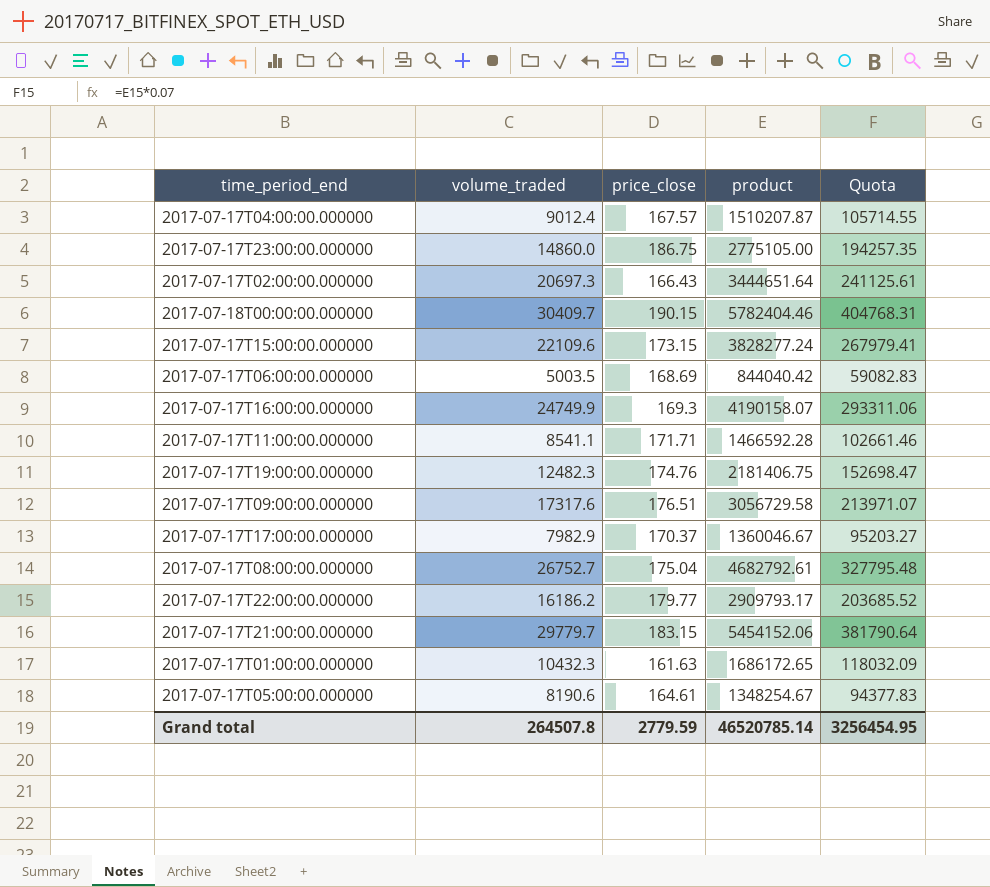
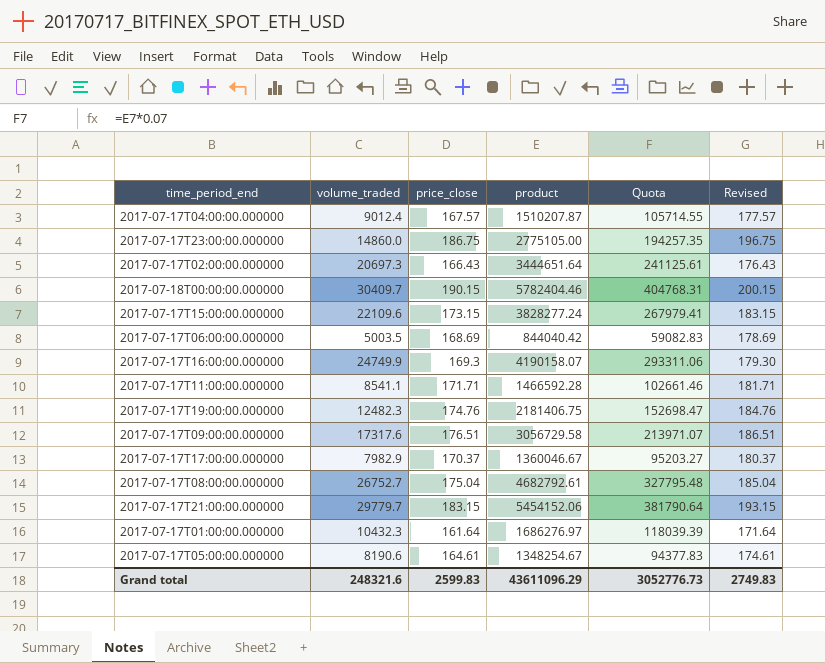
column Revised | formula: none -> [price_close] + 10
row 2017-07-17T22:00:00.000000: 16186.2 | 179.77 | 2909793.17 | 203685.52 -> none
2017-07-17T01:00:00.000000 | price_close: 161.63 -> 161.64
2017-07-17T01:00:00.000000 | product: 1686172.65 -> 1686276.97
2017-07-17T01:00:00.000000 | Quota: 118032.09 -> 118039.39
Grand total | volume_traded: 264507.8 -> 248321.6
Grand total | price_close: 2779.59 -> 2599.83
Grand total | product: 46520785.14 -> 43611096.29
Grand total | Quota: 3256454.95 -> 3052776.73

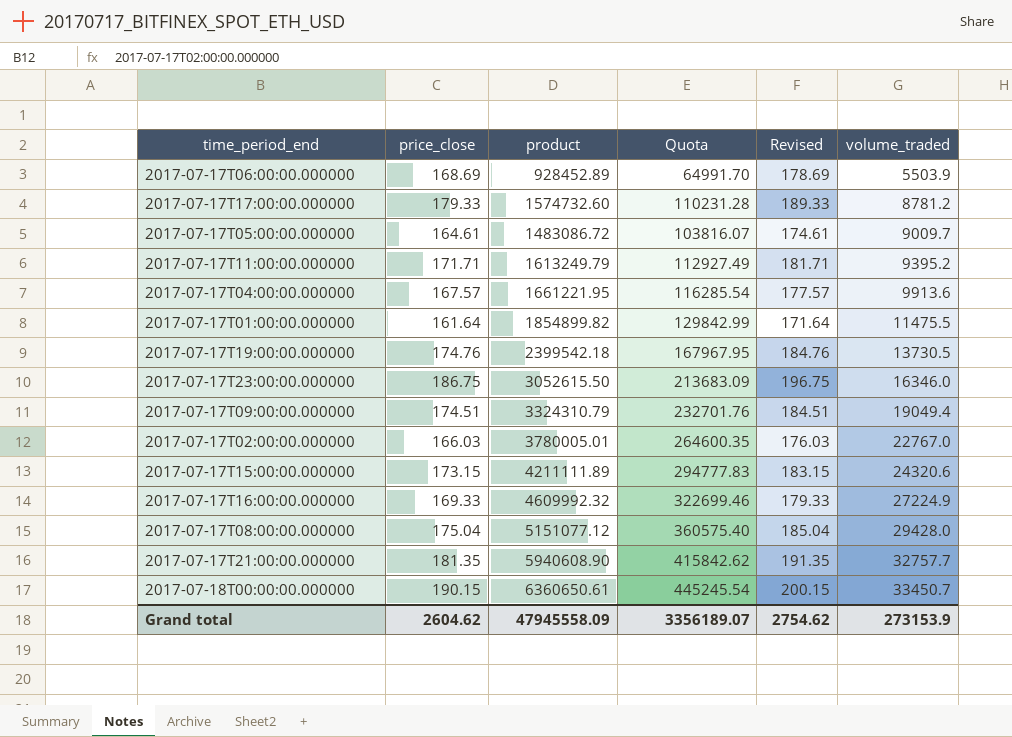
row order: none -> volume_traded ascending
column volume_traded | position: 2 -> 6
2017-07-17T06:00:00.000000 | product: 844040.42 -> 928452.89
2017-07-17T06:00:00.000000 | Quota: 59082.83 -> 64991.70
2017-07-17T06:00:00.000000 | volume_traded: 5003.5 -> 5503.9
2017-07-17T17:00:00.000000 | price_close: 170.37 -> 179.33
2017-07-17T17:00:00.000000 | product: 1360046.67 -> 1574732.60
2017-07-17T17:00:00.000000 | Quota: 95203.27 -> 110231.28
2017-07-17T17:00:00.000000 | Revised: 180.37 -> 189.33
2017-07-17T17:00:00.000000 | volume_traded: 7982.9 -> 8781.2
2017-07-17T05:00:00.000000 | product: 1348254.67 -> 1483086.72
2017-07-17T05:00:00.000000 | Quota: 94377.83 -> 103816.07
2017-07-17T05:00:00.000000 | volume_traded: 8190.6 -> 9009.7
2017-07-17T11:00:00.000000 | product: 1466592.28 -> 1613249.79
2017-07-17T11:00:00.000000 | Quota: 102661.46 -> 112927.49
2017-07-17T11:00:00.000000 | volume_traded: 8541.1 -> 9395.2
2017-07-17T04:00:00.000000 | product: 1510207.87 -> 1661221.95
2017-07-17T04:00:00.000000 | Quota: 105714.55 -> 116285.54
2017-07-17T04:00:00.000000 | volume_traded: 9012.4 -> 9913.6
2017-07-17T01:00:00.000000 | product: 1686276.97 -> 1854899.82
2017-07-17T01:00:00.000000 | Quota: 118039.39 -> 129842.99
2017-07-17T01:00:00.000000 | volume_traded: 10432.3 -> 11475.5
2017-07-17T19:00:00.000000 | product: 2181406.75 -> 2399542.18
2017-07-17T19:00:00.000000 | Quota: 152698.47 -> 167967.95
2017-07-17T19:00:00.000000 | volume_traded: 12482.3 -> 13730.5
2017-07-17T23:00:00.000000 | product: 2775105.00 -> 3052615.50
2017-07-17T23:00:00.000000 | Quota: 194257.35 -> 213683.09
2017-07-17T23:00:00.000000 | volume_traded: 14860.0 -> 16346.0
2017-07-17T09:00:00.000000 | price_close: 176.51 -> 174.51
2017-07-17T09:00:00.000000 | product: 3056729.58 -> 3324310.79
2017-07-17T09:00:00.000000 | Quota: 213971.07 -> 232701.76
2017-07-17T09:00:00.000000 | Revised: 186.51 -> 184.51
2017-07-17T09:00:00.000000 | volume_traded: 17317.6 -> 19049.4
2017-07-17T02:00:00.000000 | price_close: 166.43 -> 166.03
2017-07-17T02:00:00.000000 | product: 3444651.64 -> 3780005.01
2017-07-17T02:00:00.000000 | Quota: 241125.61 -> 264600.35
2017-07-17T02:00:00.000000 | Revised: 176.43 -> 176.03
2017-07-17T02:00:00.000000 | volume_traded: 20697.3 -> 22767.0
2017-07-17T15:00:00.000000 | product: 3828277.24 -> 4211111.89
2017-07-17T15:00:00.000000 | Quota: 267979.41 -> 294777.83
2017-07-17T15:00:00.000000 | volume_traded: 22109.6 -> 24320.6
2017-07-17T16:00:00.000000 | price_close: 169.3 -> 169.33
2017-07-17T16:00:00.000000 | product: 4190158.07 -> 4609992.32
2017-07-17T16:00:00.000000 | Quota: 293311.06 -> 322699.46
2017-07-17T16:00:00.000000 | Revised: 179.30 -> 179.33
2017-07-17T16:00:00.000000 | volume_traded: 24749.9 -> 27224.9
2017-07-17T08:00:00.000000 | product: 4682792.61 -> 5151077.12
2017-07-17T08:00:00.000000 | Quota: 327795.48 -> 360575.40
2017-07-17T08:00:00.000000 | volume_traded: 26752.7 -> 29428.0
2017-07-17T21:00:00.000000 | price_close: 183.15 -> 181.35
2017-07-17T21:00:00.000000 | product: 5454152.06 -> 5940608.90
2017-07-17T21:00:00.000000 | Quota: 381790.64 -> 415842.62
2017-07-17T21:00:00.000000 | Revised: 193.15 -> 191.35
2017-07-17T21:00:00.000000 | volume_traded: 29779.7 -> 32757.7
2017-07-18T00:00:00.000000 | product: 5782404.46 -> 6360650.61
2017-07-18T00:00:00.000000 | Quota: 404768.31 -> 445245.54
2017-07-18T00:00:00.000000 | volume_traded: 30409.7 -> 33450.7
Grand total | price_close: 2599.83 -> 2604.62
Grand total | product: 43611096.29 -> 47945558.09
Grand total | Quota: 3052776.73 -> 3356189.07
Grand total | Revised: 2749.83 -> 2754.62
Grand total | volume_traded: 248321.6 -> 273153.9

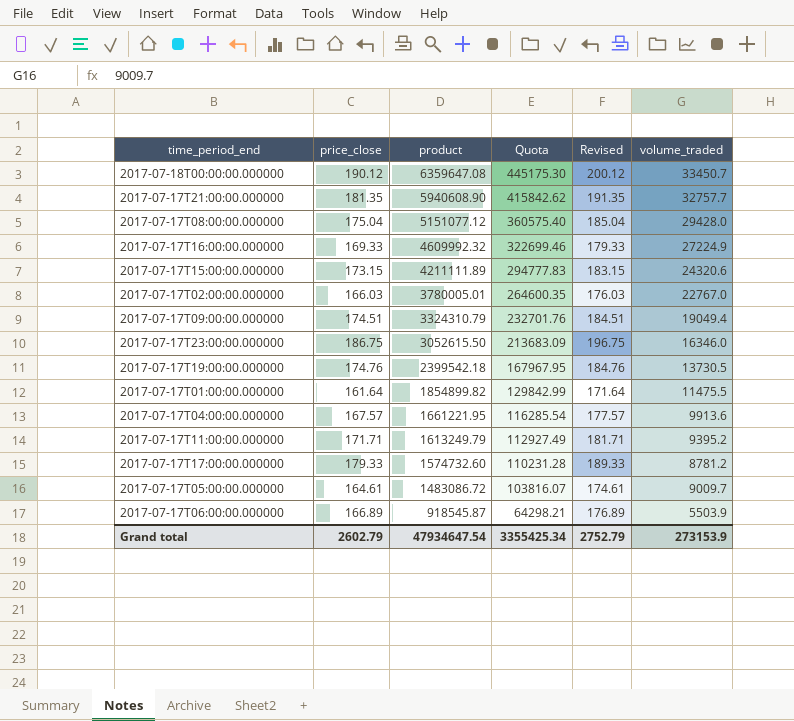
row order: volume_traded ascending -> product descending
2017-07-18T00:00:00.000000 | price_close: 190.15 -> 190.12
2017-07-18T00:00:00.000000 | product: 6360650.61 -> 6359647.08
2017-07-18T00:00:00.000000 | Quota: 445245.54 -> 445175.30
2017-07-18T00:00:00.000000 | Revised: 200.15 -> 200.12
2017-07-17T06:00:00.000000 | price_close: 168.69 -> 166.89
2017-07-17T06:00:00.000000 | product: 928452.89 -> 918545.87
2017-07-17T06:00:00.000000 | Quota: 64991.70 -> 64298.21
2017-07-17T06:00:00.000000 | Revised: 178.69 -> 176.89
Grand total | price_close: 2604.62 -> 2602.79
Grand total | product: 47945558.09 -> 47934647.54
Grand total | Quota: 3356189.07 -> 3355425.34
Grand total | Revised: 2754.62 -> 2752.79

